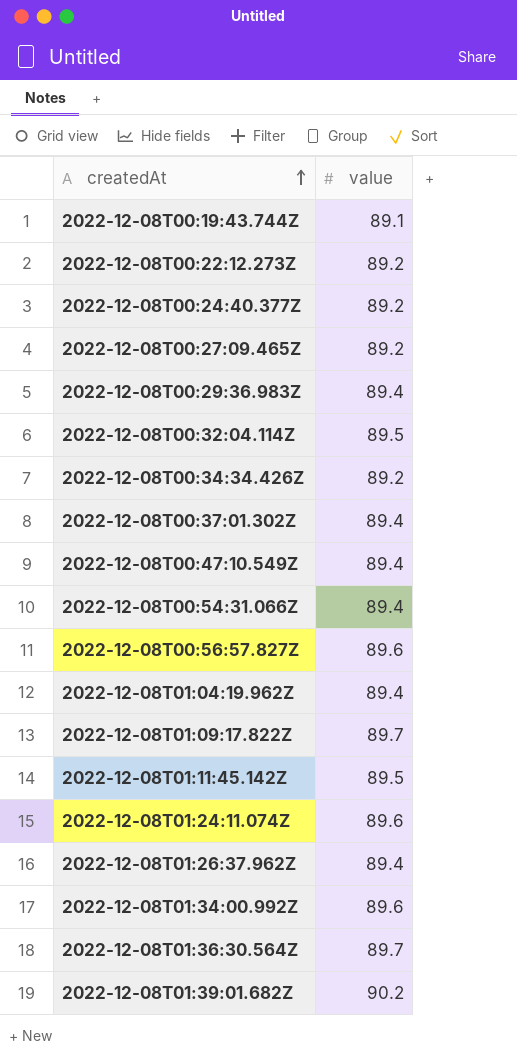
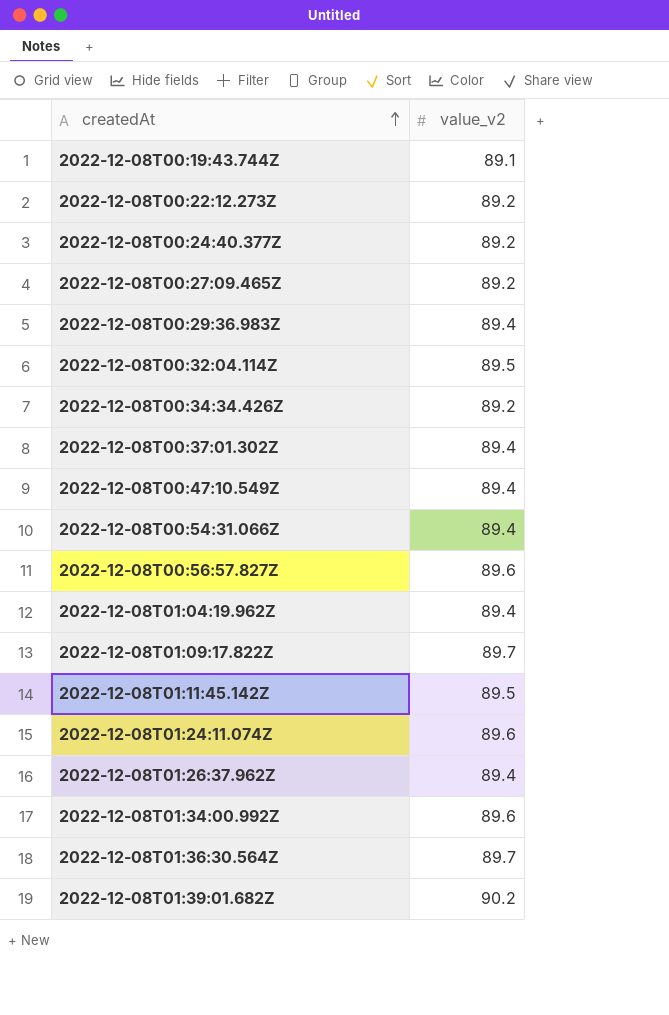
column name: value -> value_v2

